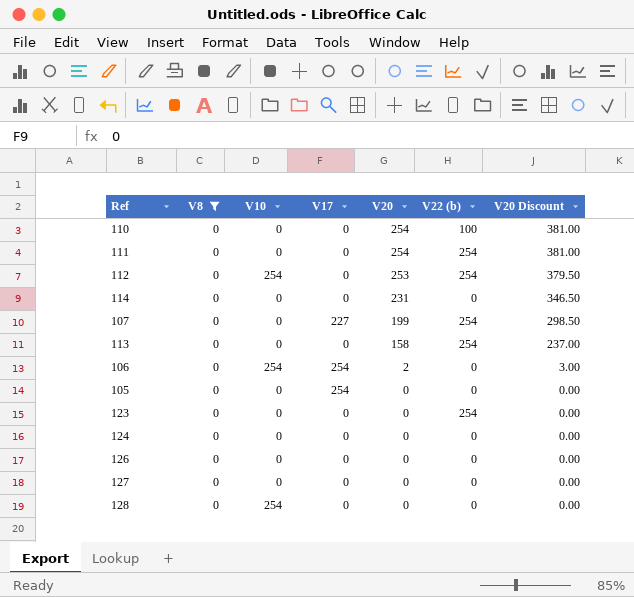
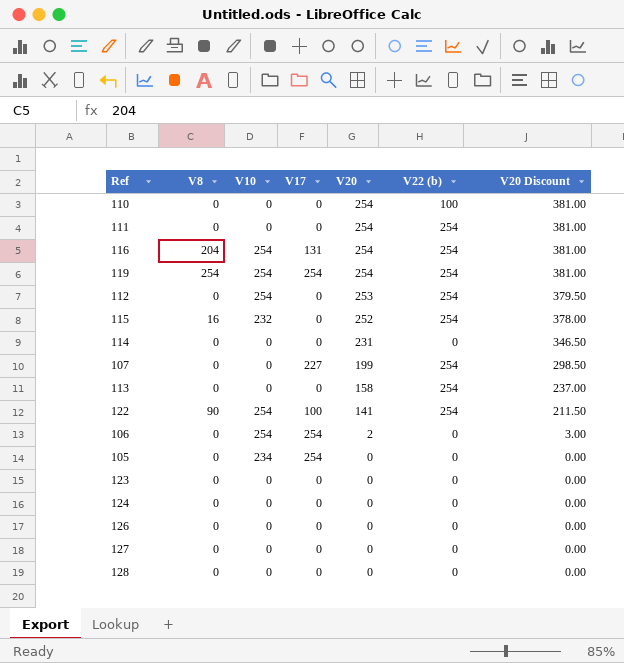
filter: V8 = 0 -> none
105 | V10: 0 -> 234
123 | V22 (b): 254 -> 0
128 | V10: 254 -> 0

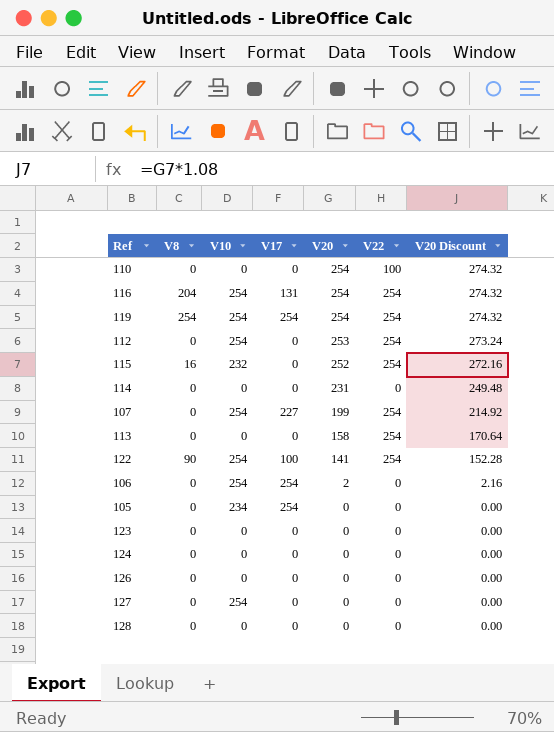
column name: V22 (b) -> V22
column V20 Discount | formula: [V20] * 1.5 -> [V20] * 1.08
row 111: 0 | 0 | 0 | 254 | 254 | 381.00 -> none
107 | V10: 0 -> 254
127 | V10: 0 -> 254

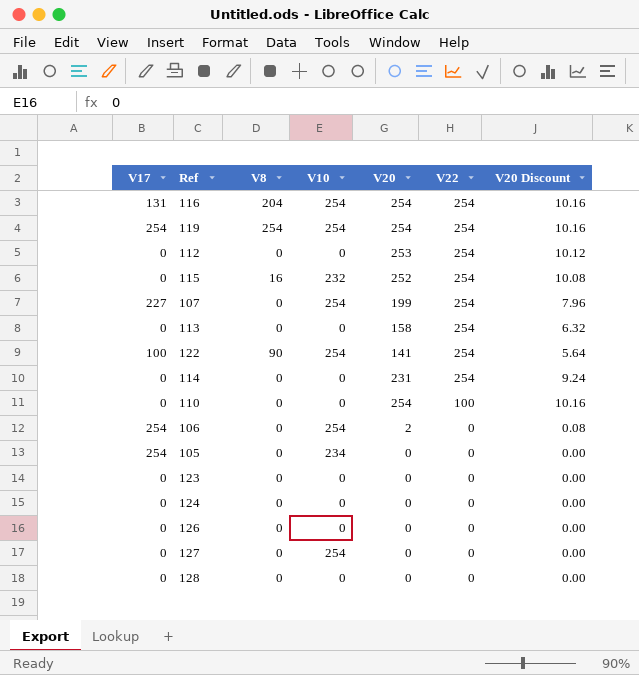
row order: V20 descending -> V22 descending
column V17 | position: 4 -> 1
column V20 Discount | formula: [V20] * 1.08 -> [V20] * 0.04
112 | V10: 254 -> 0
114 | V22: 0 -> 254

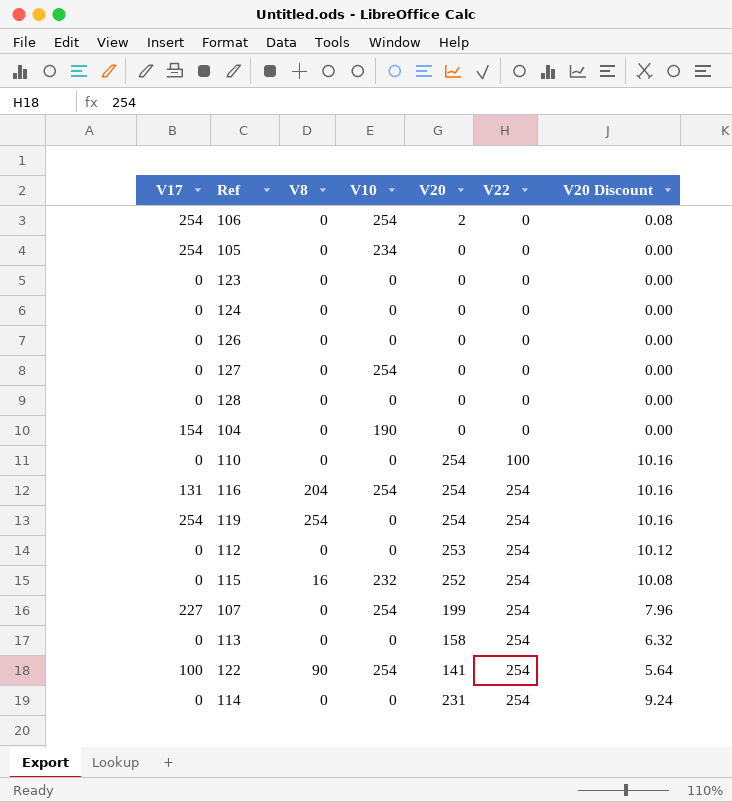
row order: V22 descending -> V22 ascending
row 104: none -> 154 | 0 | 190 | 0 | 0 | 0.00
119 | V10: 254 -> 0

